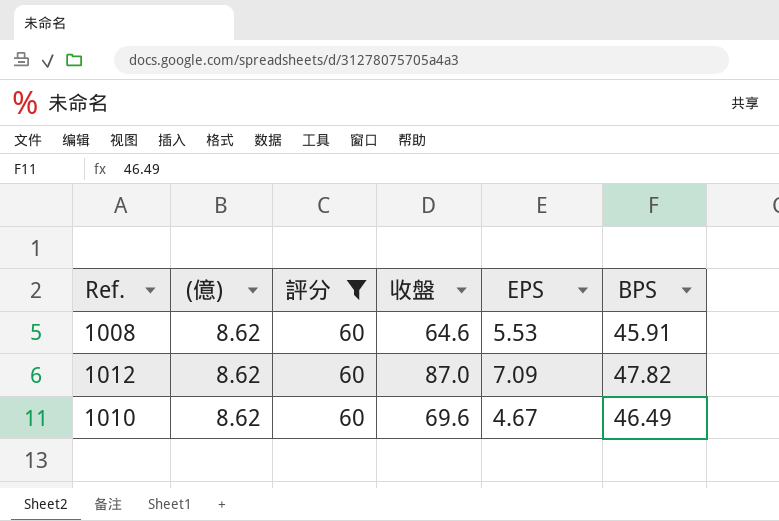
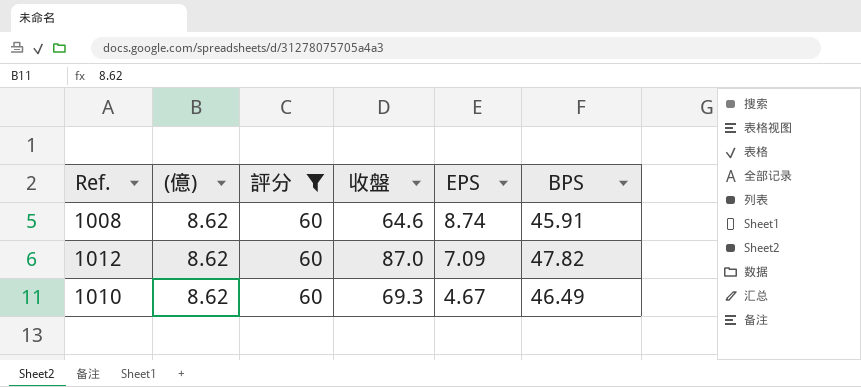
1008 | EPS: 5.53 -> 8.74
1010 | 收盤: 69.6 -> 69.3

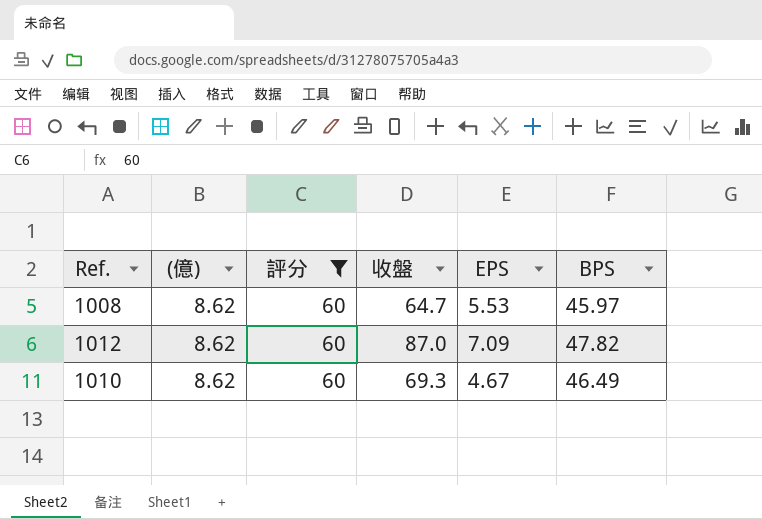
1008 | 收盤: 64.6 -> 64.7
1008 | EPS: 8.74 -> 5.53
1008 | BPS: 45.91 -> 45.97

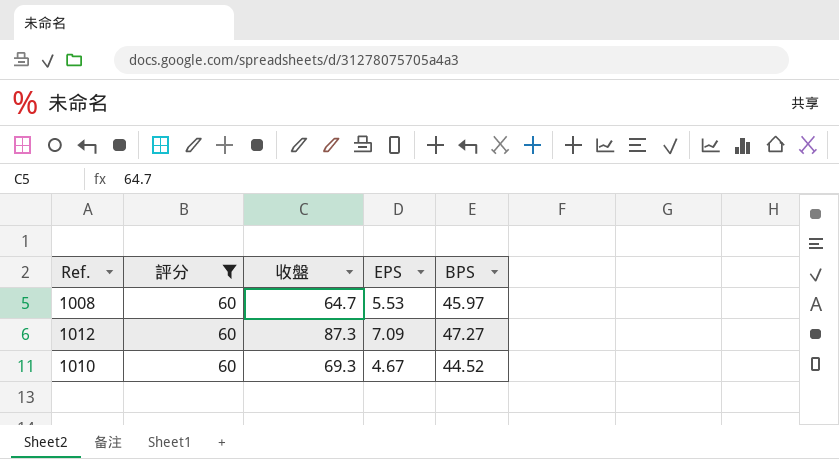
column (億) | position: 2 -> none
1012 | 收盤: 87.0 -> 87.3
1012 | BPS: 47.82 -> 47.27
1010 | BPS: 46.49 -> 44.52

